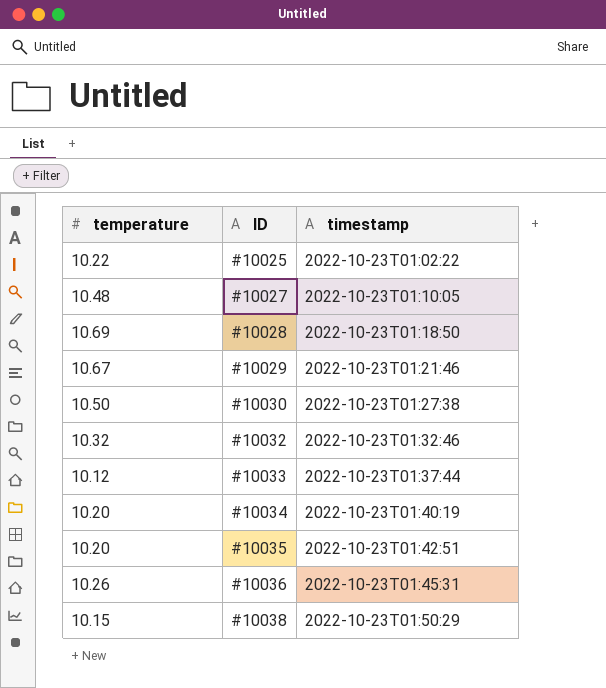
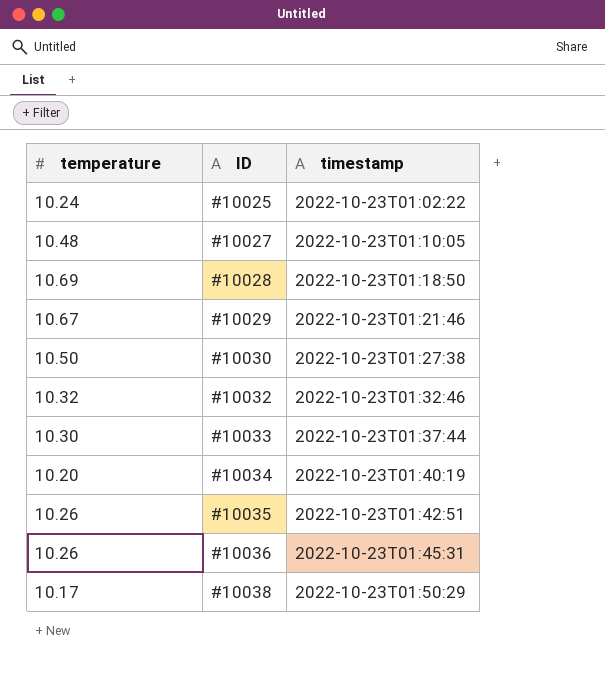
#10025 | temperature: 10.22 -> 10.24
#10033 | temperature: 10.12 -> 10.30
#10035 | temperature: 10.20 -> 10.26
#10038 | temperature: 10.15 -> 10.17

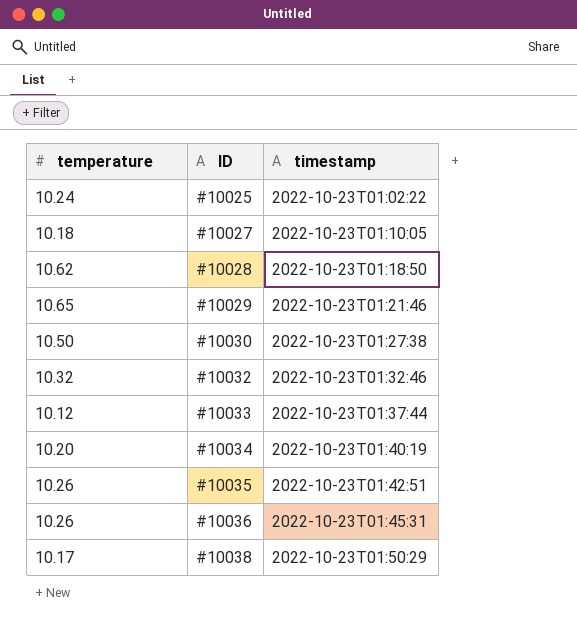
#10027 | temperature: 10.48 -> 10.18
#10028 | temperature: 10.69 -> 10.62
#10029 | temperature: 10.67 -> 10.65
#10033 | temperature: 10.30 -> 10.12

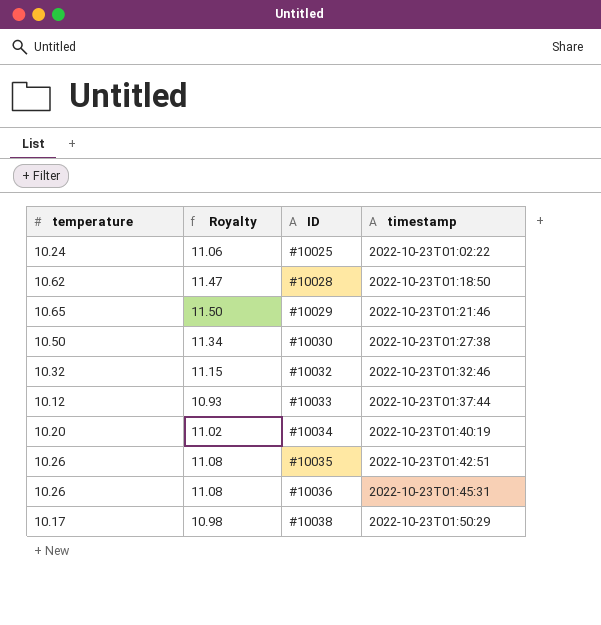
column Royalty | formula: none -> [temperature] * 1.08
row #10027: 10.18 | 2022-10-23T01:10:05 -> none

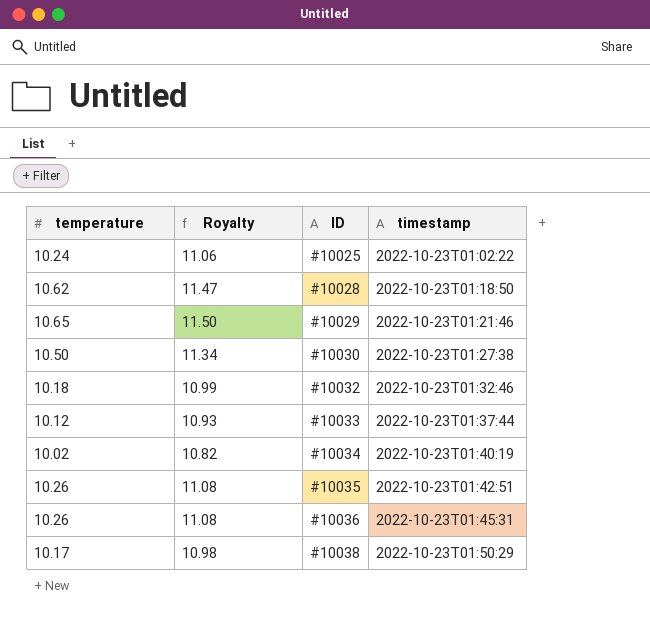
#10032 | temperature: 10.32 -> 10.18
#10032 | Royalty: 11.15 -> 10.99
#10034 | temperature: 10.20 -> 10.02
#10034 | Royalty: 11.02 -> 10.82

